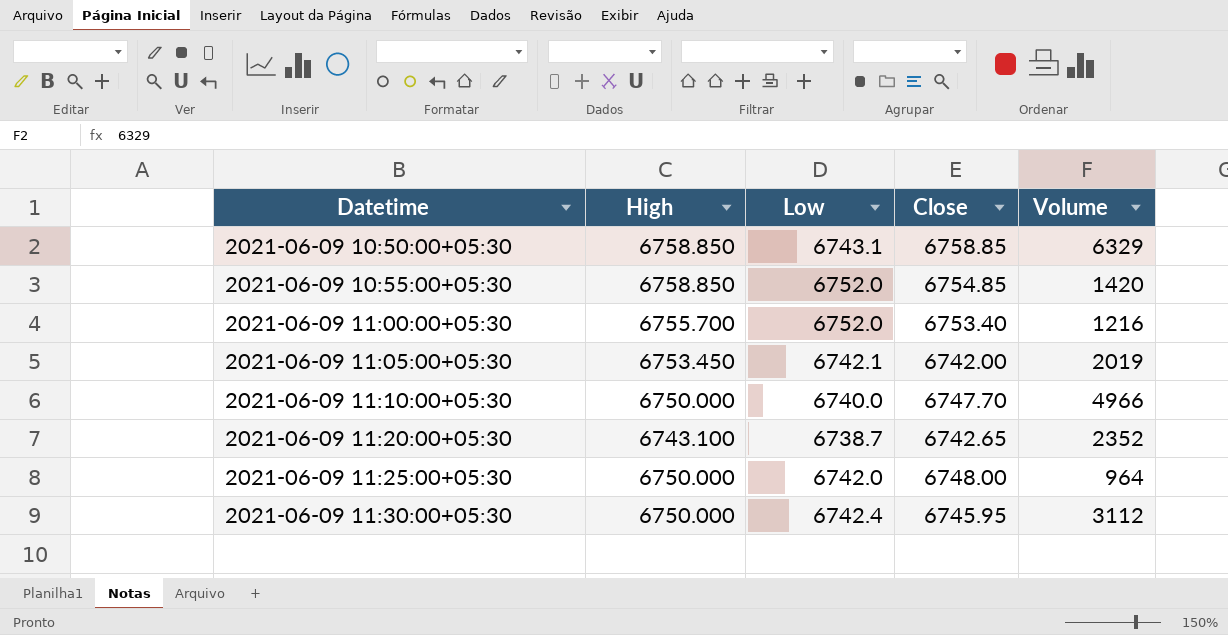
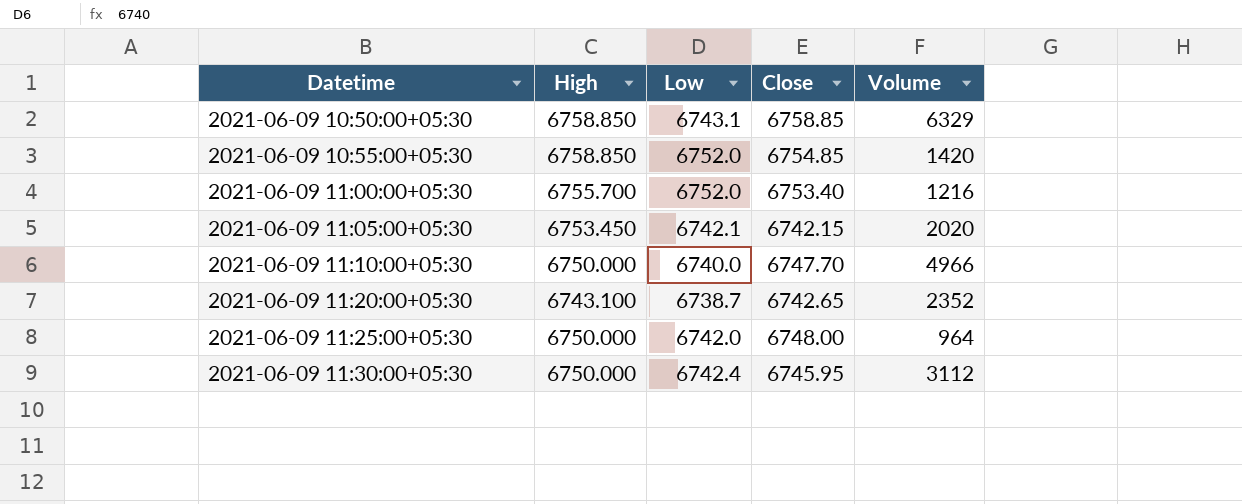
2021-06-09 11:05:00+05:30 | Close: 6742.00 -> 6742.15
2021-06-09 11:05:00+05:30 | Volume: 2019 -> 2020

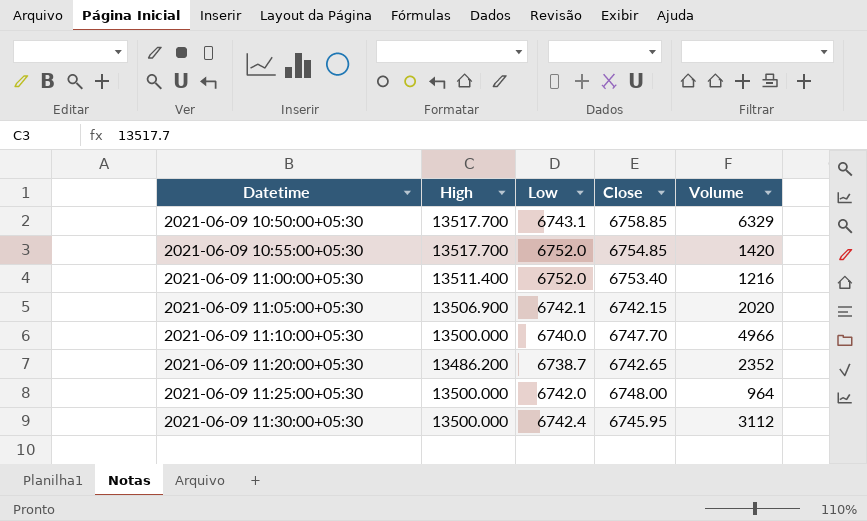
2021-06-09 10:50:00+05:30 | High: 6758.850 -> 13517.700
2021-06-09 10:55:00+05:30 | High: 6758.850 -> 13517.700
2021-06-09 11:00:00+05:30 | High: 6755.700 -> 13511.400
2021-06-09 11:05:00+05:30 | High: 6753.450 -> 13506.900
2021-06-09 11:10:00+05:30 | High: 6750.000 -> 13500.000
2021-06-09 11:20:00+05:30 | High: 6743.100 -> 13486.200
2021-06-09 11:25:00+05:30 | High: 6750.000 -> 13500.000
2021-06-09 11:30:00+05:30 | High: 6750.000 -> 13500.000

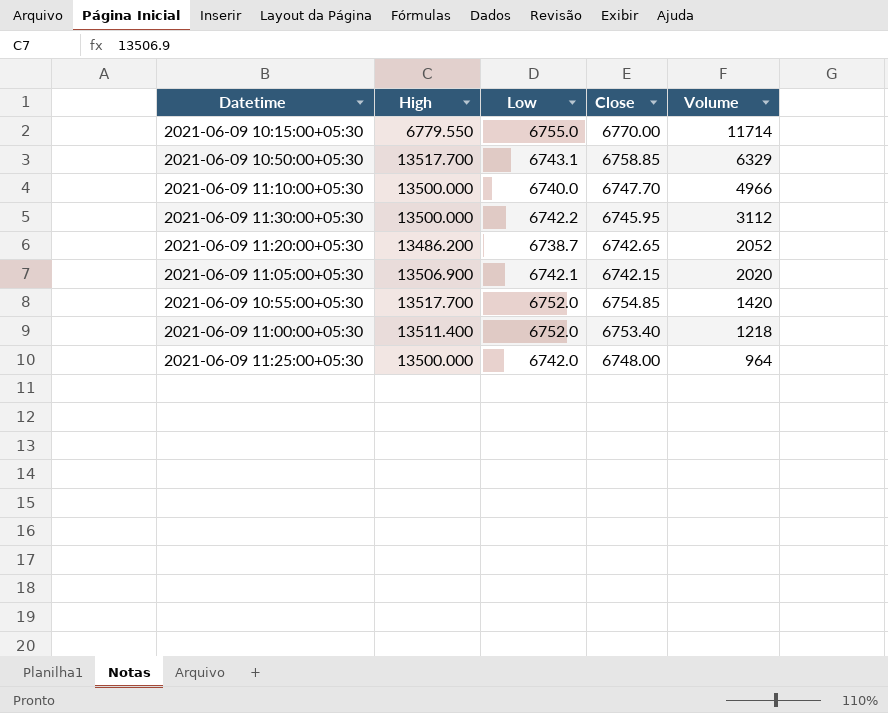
row order: Datetime ascending -> Volume descending
row 2021-06-09 10:15:00+05:30: none -> 6779.550 | 6755.0 | 6770.00 | 11714
2021-06-09 11:30:00+05:30 | Low: 6742.4 -> 6742.2
2021-06-09 11:20:00+05:30 | Volume: 2352 -> 2052
2021-06-09 11:00:00+05:30 | Volume: 1216 -> 1218

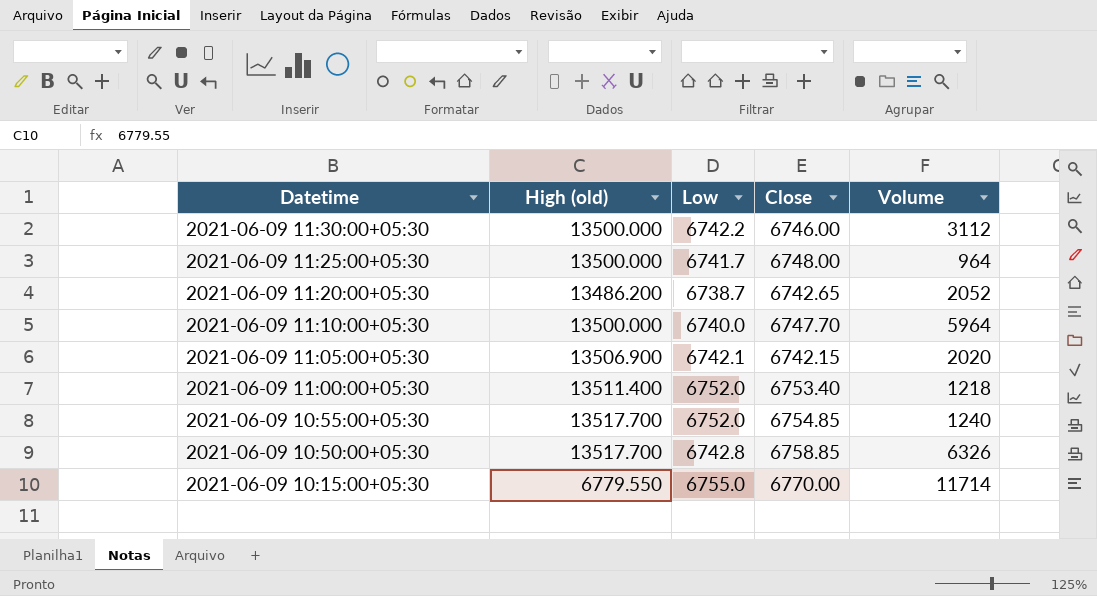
row order: Volume descending -> Datetime descending
column name: High -> High (old)
2021-06-09 11:30:00+05:30 | Close: 6745.95 -> 6746.00
2021-06-09 11:25:00+05:30 | Low: 6742.0 -> 6741.7
2021-06-09 11:10:00+05:30 | Volume: 4966 -> 5964
2021-06-09 10:55:00+05:30 | Volume: 1420 -> 1240
2021-06-09 10:50:00+05:30 | Low: 6743.1 -> 6742.8
2021-06-09 10:50:00+05:30 | Volume: 6329 -> 6326

